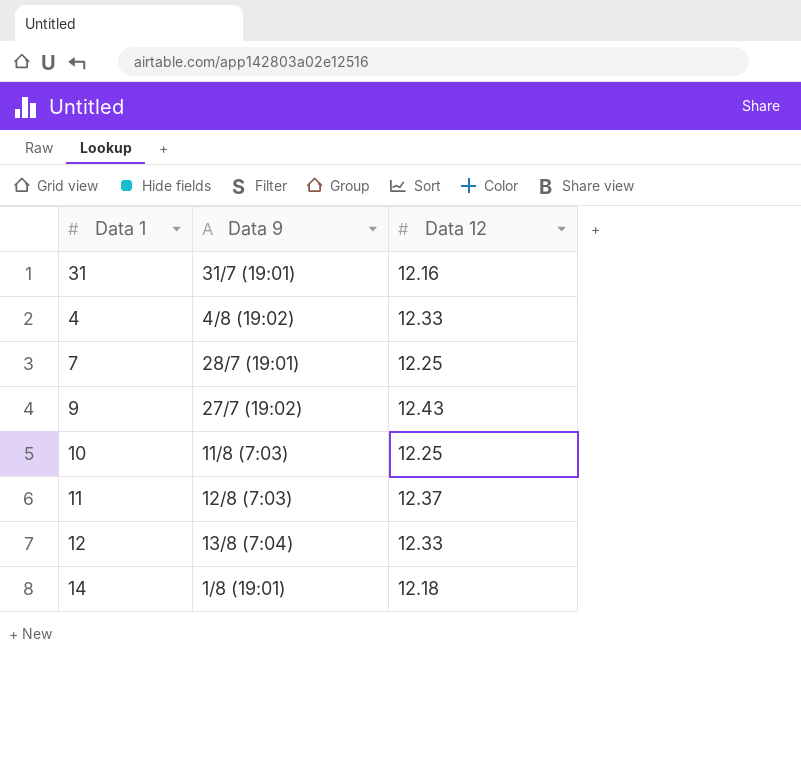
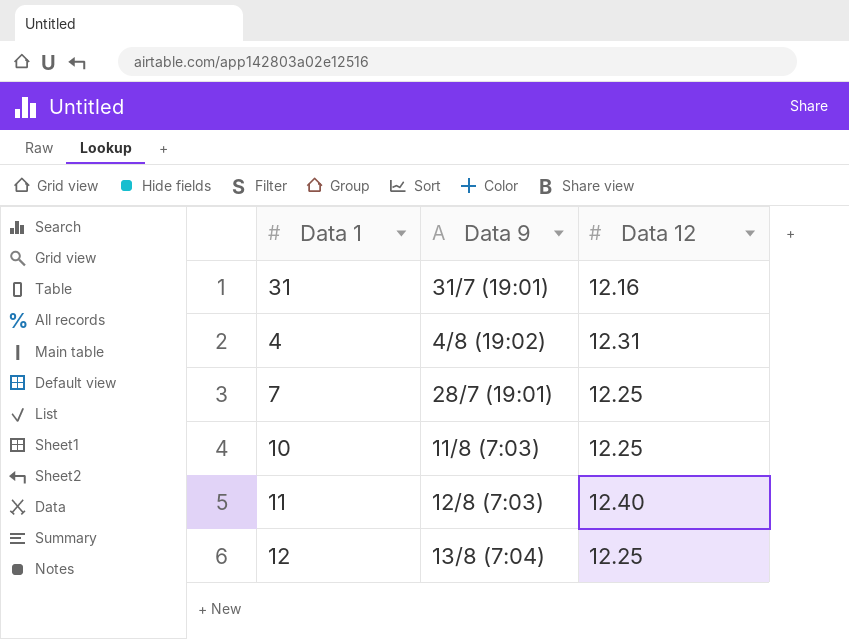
row 9: 27/7 (19:02) | 12.43 -> none
row 14: 1/8 (19:01) | 12.18 -> none
4 | Data 12: 12.33 -> 12.31
11 | Data 12: 12.37 -> 12.40
12 | Data 12: 12.33 -> 12.25

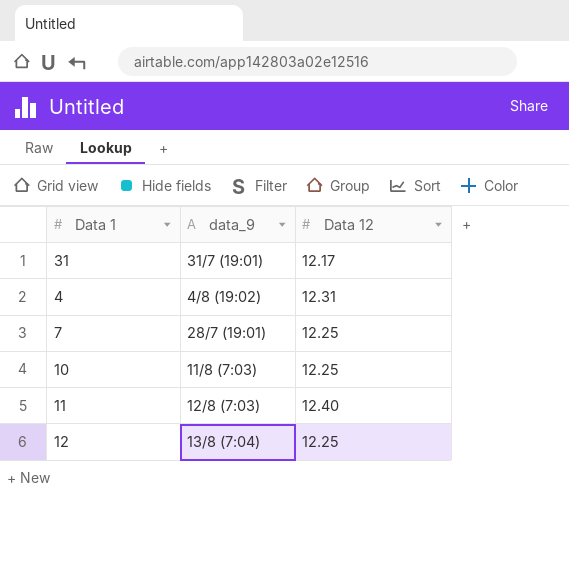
column name: Data 9 -> data_9
31 | Data 12: 12.16 -> 12.17

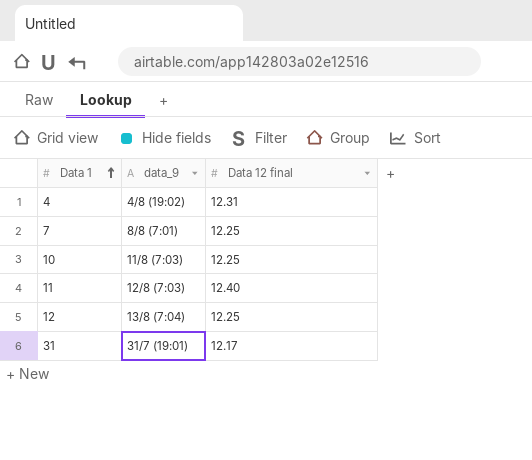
row order: none -> Data 1 ascending
column name: Data 12 -> Data 12 final
7 | data_9: 28/7 (19:01) -> 8/8 (7:01)

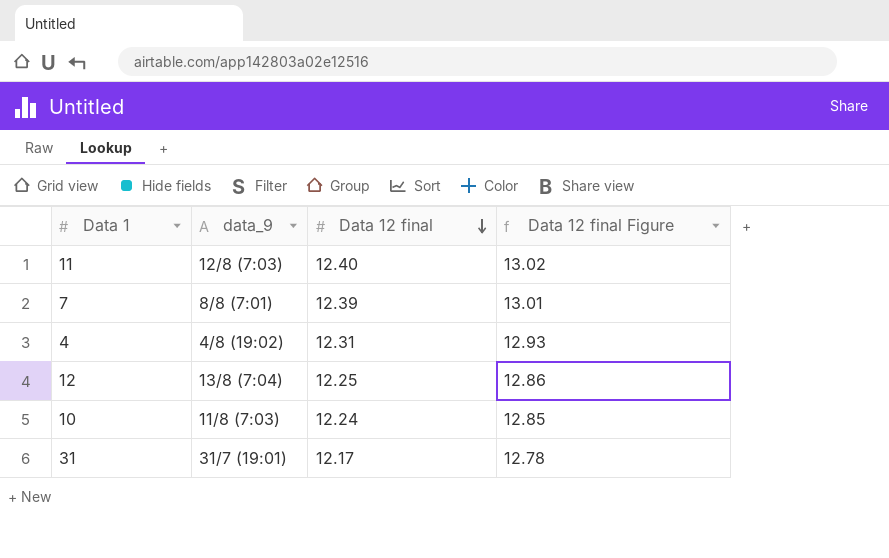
row order: Data 1 ascending -> Data 12 final descending
column Data 12 final Figure | formula: none -> [Data 12 final] * 1.05
7 | Data 12 final: 12.25 -> 12.39
10 | Data 12 final: 12.25 -> 12.24

